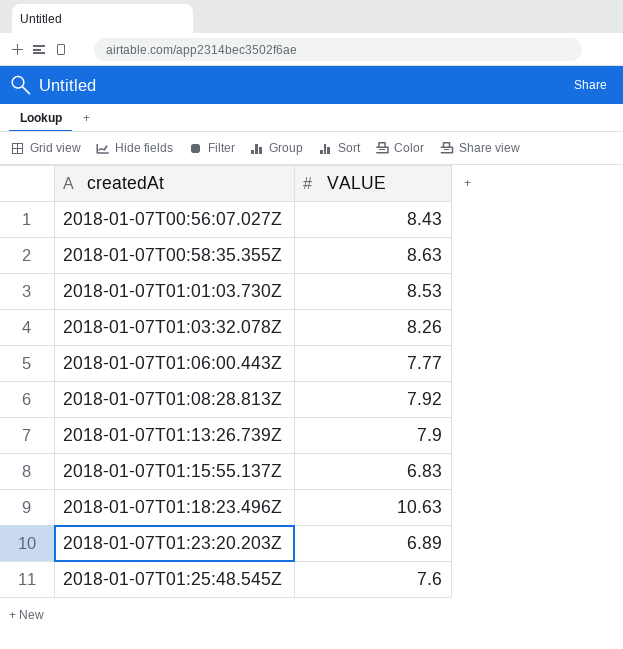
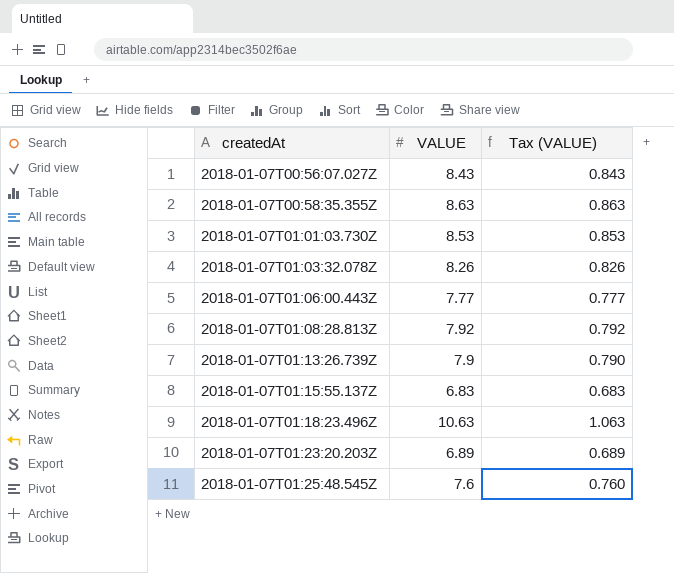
column Tax (VALUE) | formula: none -> [VALUE] * 0.1

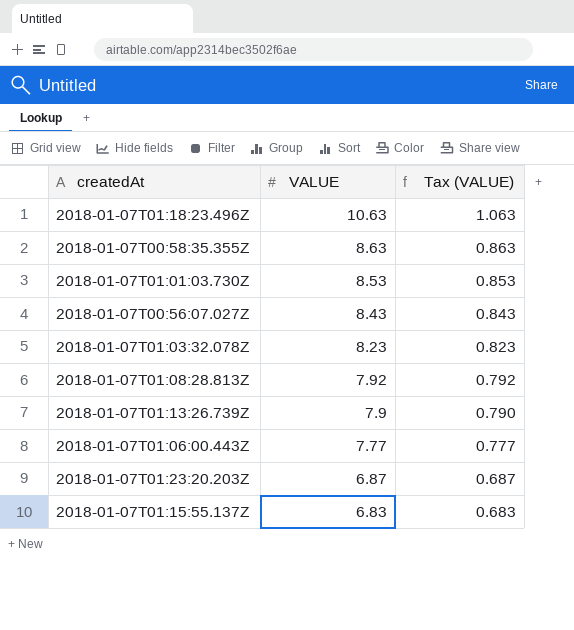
row order: createdAt ascending -> VALUE descending
row 2018-01-07T01:25:48.545Z: 7.6 | 0.760 -> none
2018-01-07T01:03:32.078Z | VALUE: 8.26 -> 8.23
2018-01-07T01:03:32.078Z | Tax (VALUE): 0.826 -> 0.823
2018-01-07T01:23:20.203Z | VALUE: 6.89 -> 6.87
2018-01-07T01:23:20.203Z | Tax (VALUE): 0.689 -> 0.687

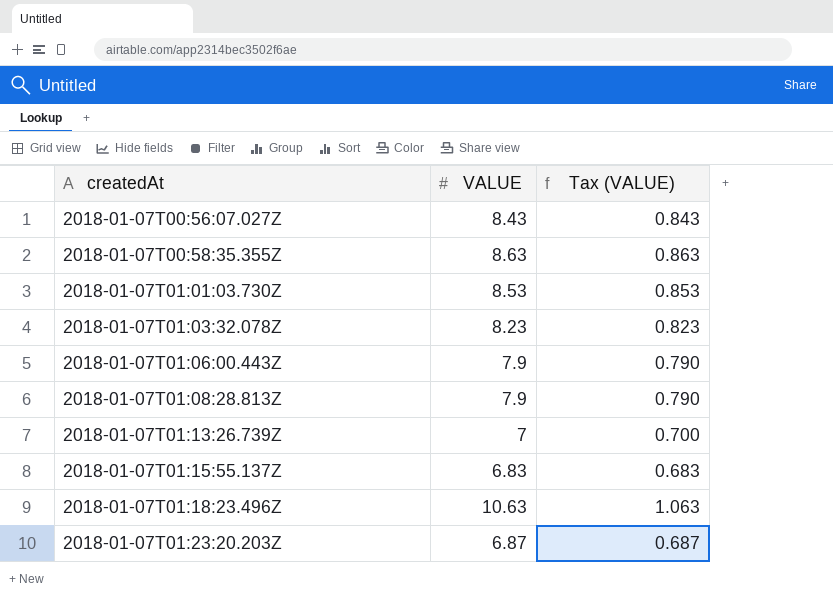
row order: VALUE descending -> createdAt ascending
2018-01-07T01:06:00.443Z | VALUE: 7.77 -> 7.9
2018-01-07T01:06:00.443Z | Tax (VALUE): 0.777 -> 0.790
2018-01-07T01:08:28.813Z | VALUE: 7.92 -> 7.9
2018-01-07T01:08:28.813Z | Tax (VALUE): 0.792 -> 0.790
2018-01-07T01:13:26.739Z | VALUE: 7.9 -> 7
2018-01-07T01:13:26.739Z | Tax (VALUE): 0.790 -> 0.700

